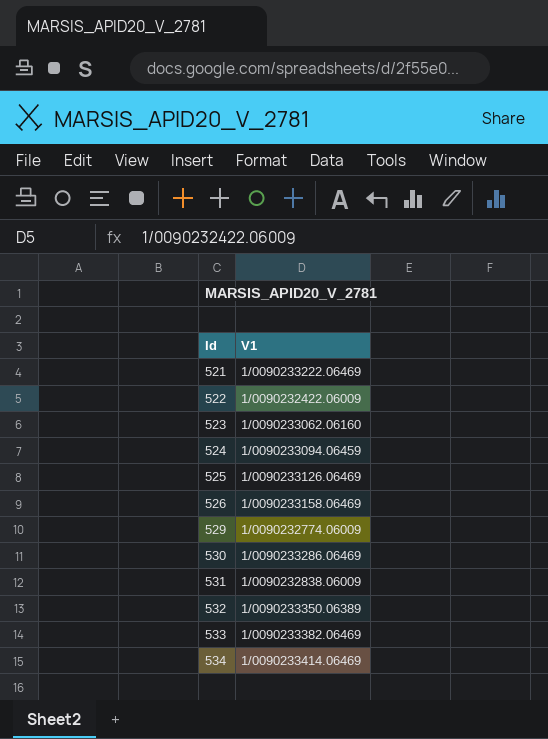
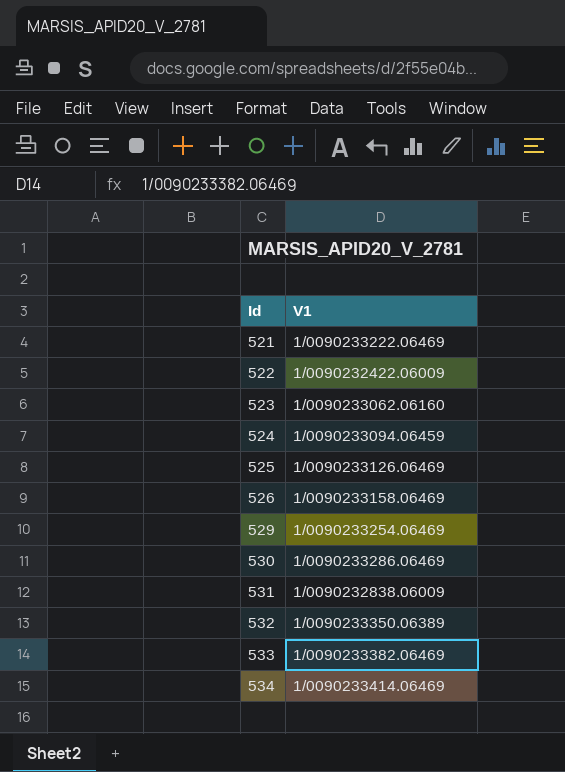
529 | V1: 1/0090232774.06009 -> 1/0090233254.06469

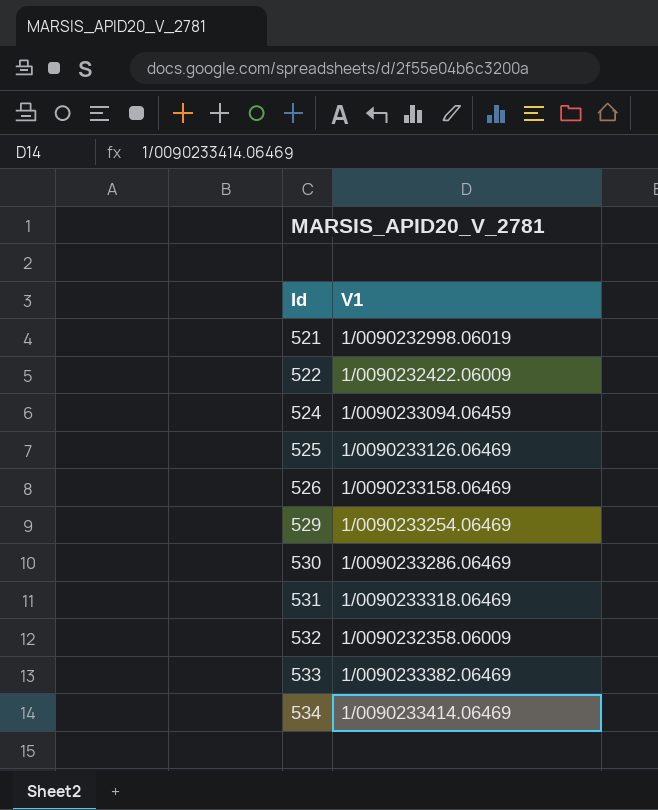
row 523: 1/0090233062.06160 -> none
521 | V1: 1/0090233222.06469 -> 1/0090232998.06019
531 | V1: 1/0090232838.06009 -> 1/0090233318.06469
532 | V1: 1/0090233350.06389 -> 1/0090232358.06009

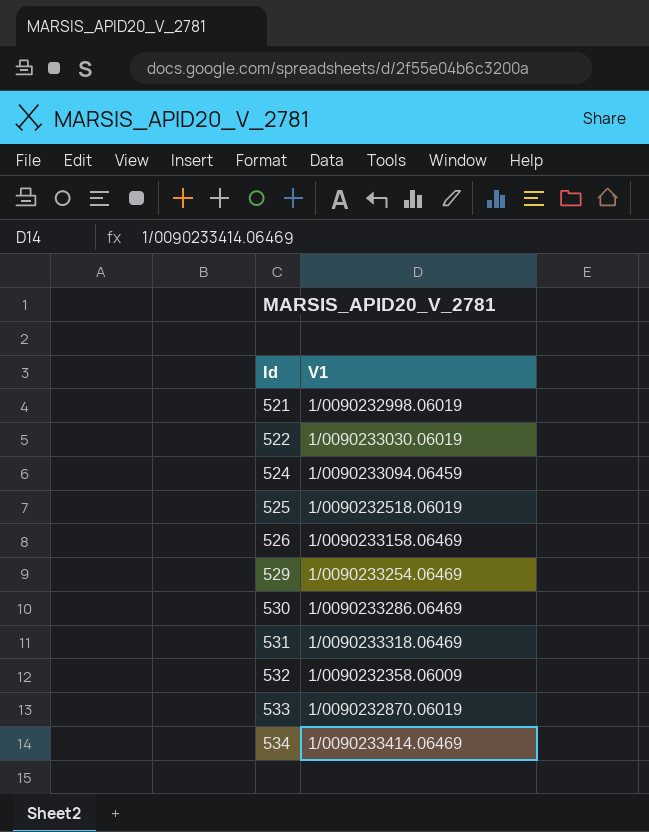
522 | V1: 1/0090232422.06009 -> 1/0090233030.06019
525 | V1: 1/0090233126.06469 -> 1/0090232518.06019
533 | V1: 1/0090233382.06469 -> 1/0090232870.06019

